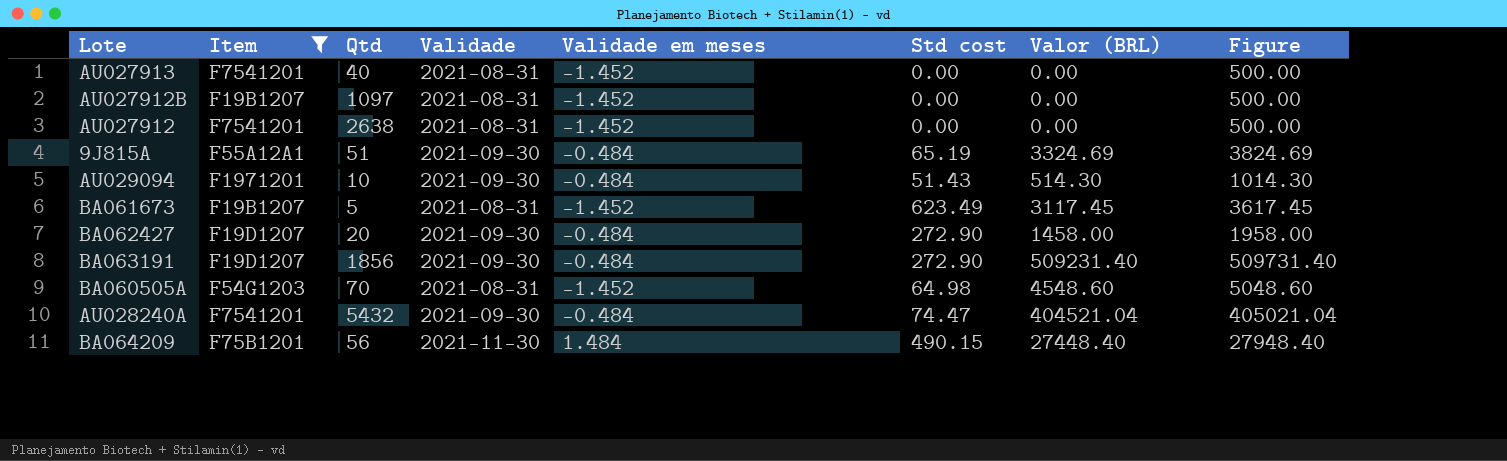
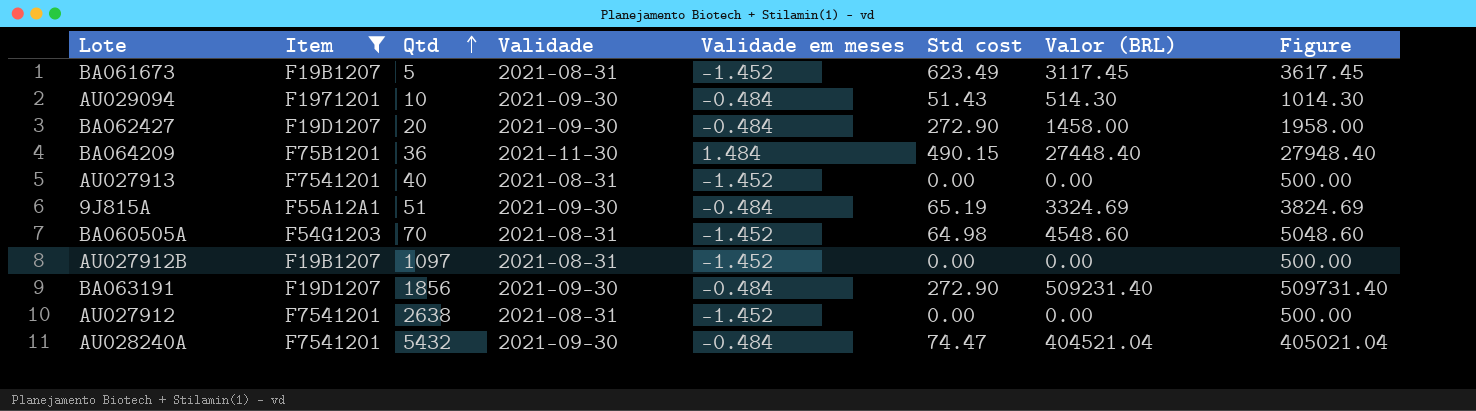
row order: none -> Qtd ascending
BA064209 | Qtd: 56 -> 36

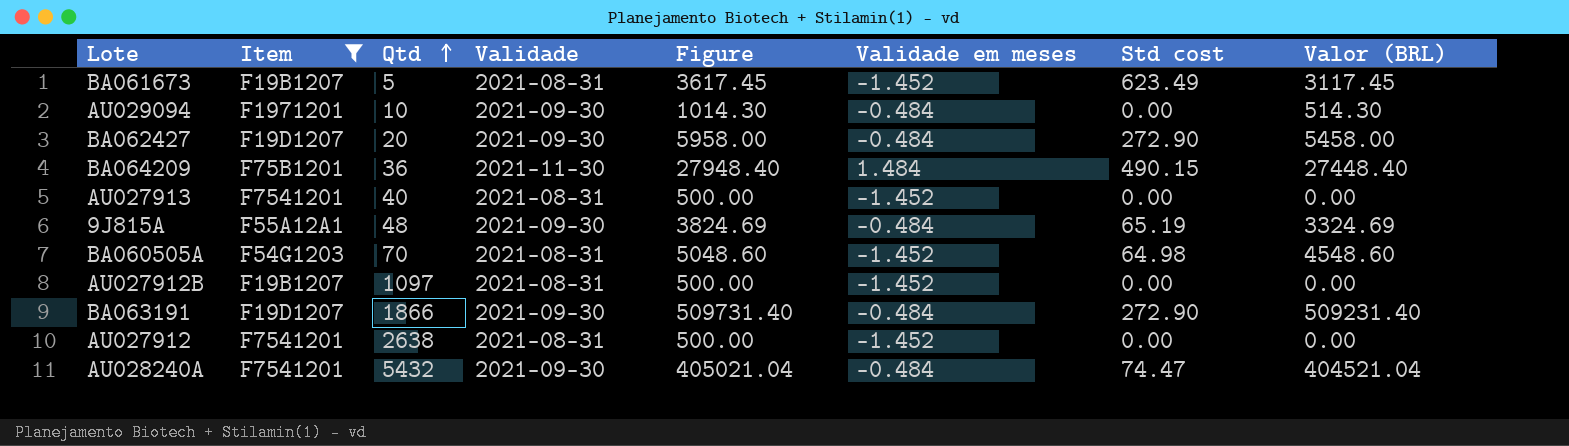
column Figure | position: 8 -> 5
AU029094 | Std cost: 51.43 -> 0.00
BA062427 | Figure: 1958.00 -> 5958.00
BA062427 | Valor (BRL): 1458.00 -> 5458.00
9J815A | Qtd: 51 -> 48
BA063191 | Qtd: 1856 -> 1866

